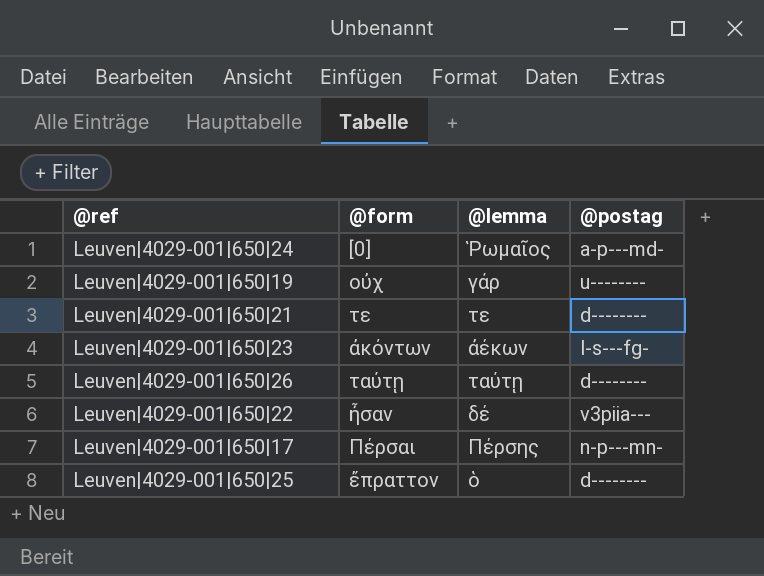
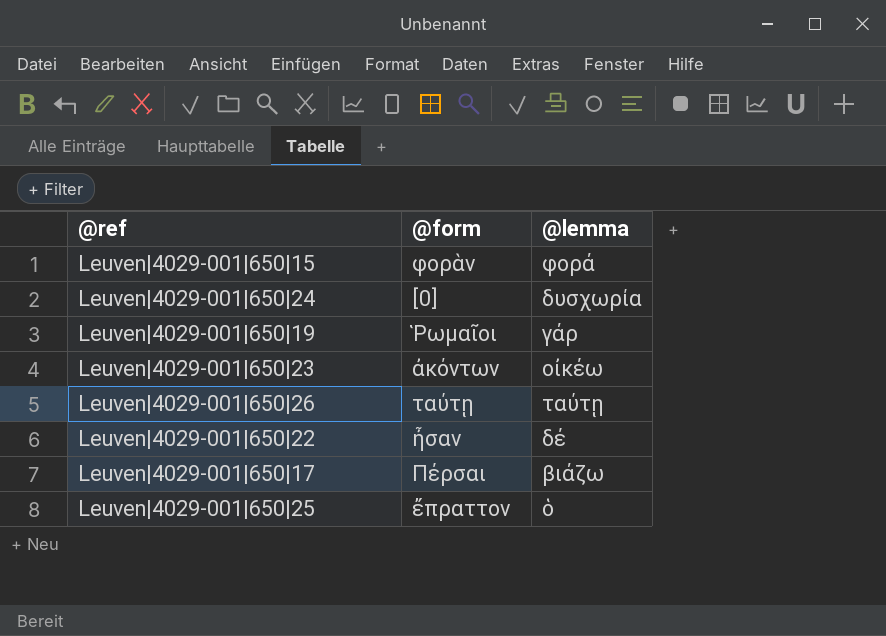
column @postag | position: 4 -> none
row Leuven|4029-001|650|21: τε | τε | d-------- -> none
row Leuven|4029-001|650|15: none -> φορὰν | φορά
Leuven|4029-001|650|24 | @lemma: Ῥωμαῖος -> δυσχωρία
Leuven|4029-001|650|19 | @form: οὐχ -> Ῥωμαῖοι
Leuven|4029-001|650|23 | @lemma: ἀέκων -> οἰκέω
Leuven|4029-001|650|17 | @lemma: Πέρσης -> βιάζω

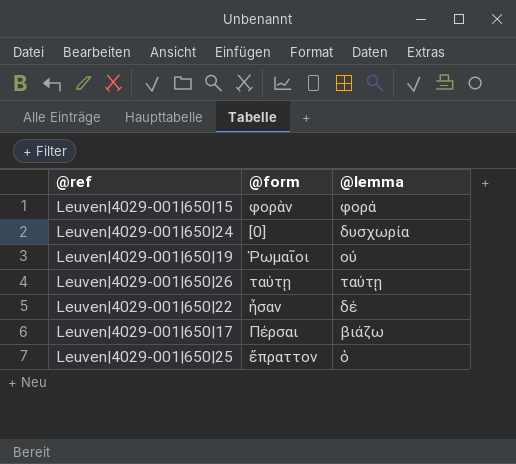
row Leuven|4029-001|650|23: ἀκόντων | οἰκέω -> none
Leuven|4029-001|650|19 | @lemma: γάρ -> οὐ

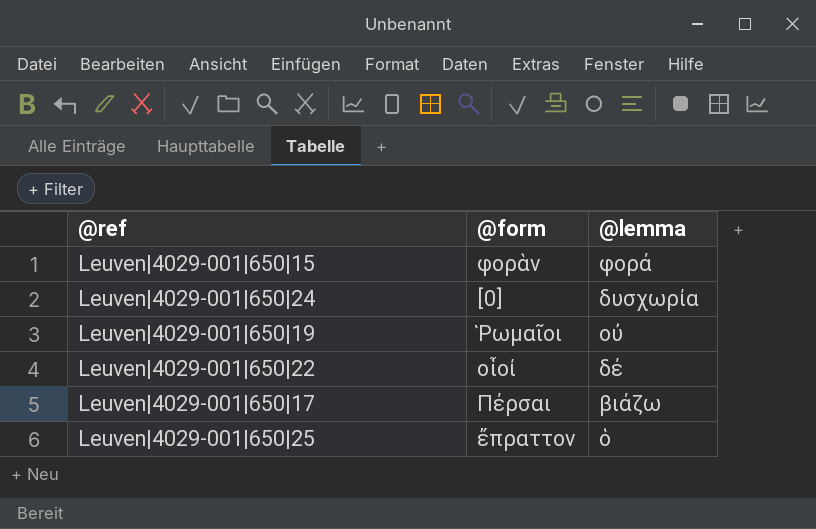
row Leuven|4029-001|650|26: ταύτῃ | ταύτῃ -> none
Leuven|4029-001|650|22 | @form: ἦσαν -> οἷοί

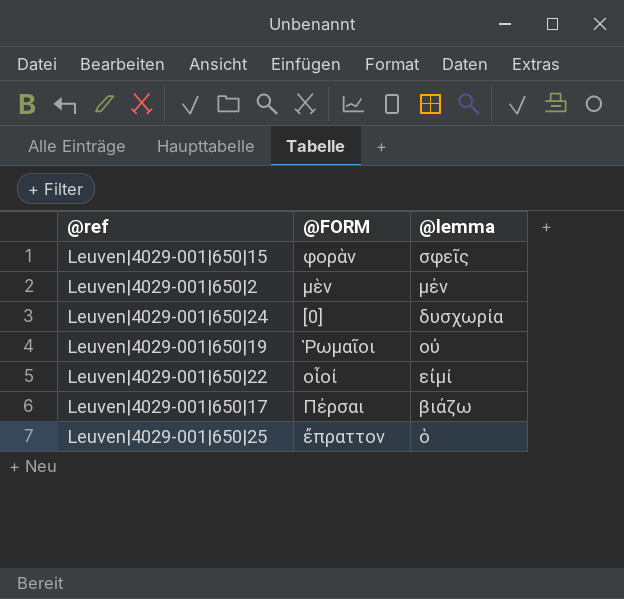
column name: @form -> @FORM
Leuven|4029-001|650|15 | @lemma: φορά -> σφεῖς
row Leuven|4029-001|650|2: none -> μὲν | μέν
Leuven|4029-001|650|22 | @lemma: δέ -> εἰμί

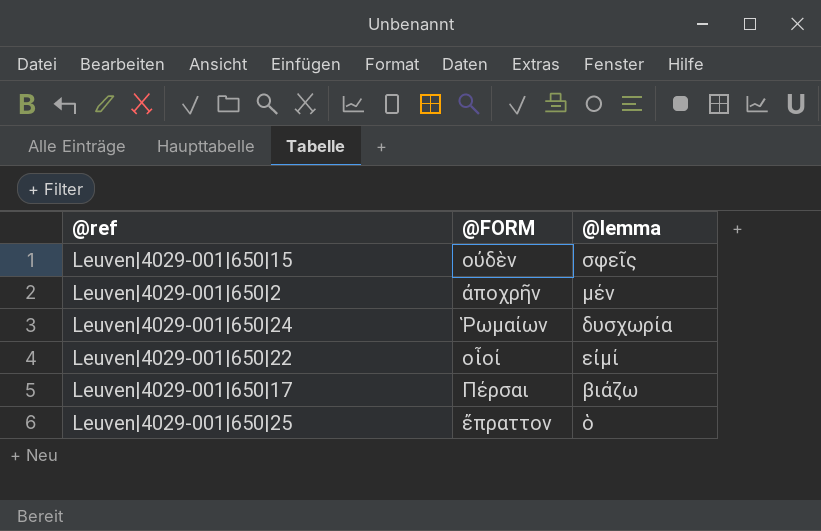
row Leuven|4029-001|650|19: Ῥωμαῖοι | οὐ -> none
Leuven|4029-001|650|15 | @FORM: φορὰν -> οὐδὲν
Leuven|4029-001|650|2 | @FORM: μὲν -> ἀποχρῆν
Leuven|4029-001|650|24 | @FORM: [0] -> Ῥωμαίων

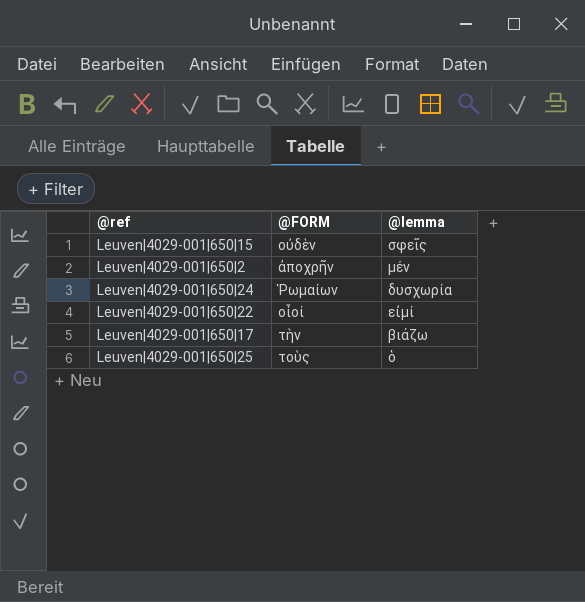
Leuven|4029-001|650|17 | @FORM: Πέρσαι -> τὴν
Leuven|4029-001|650|25 | @FORM: ἔπραττον -> τοὺς

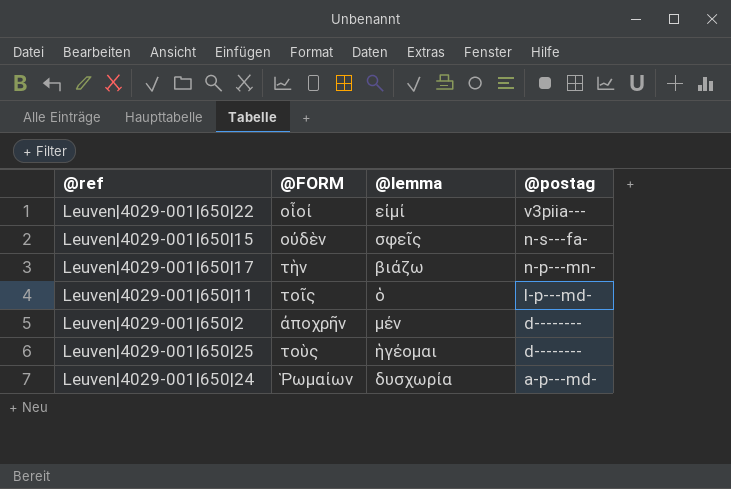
row order: none -> @postag descending
column @postag | position: none -> 4
row Leuven|4029-001|650|11: none -> τοῖς | ὁ | l-p---md-
Leuven|4029-001|650|25 | @lemma: ὁ -> ἡγέομαι

